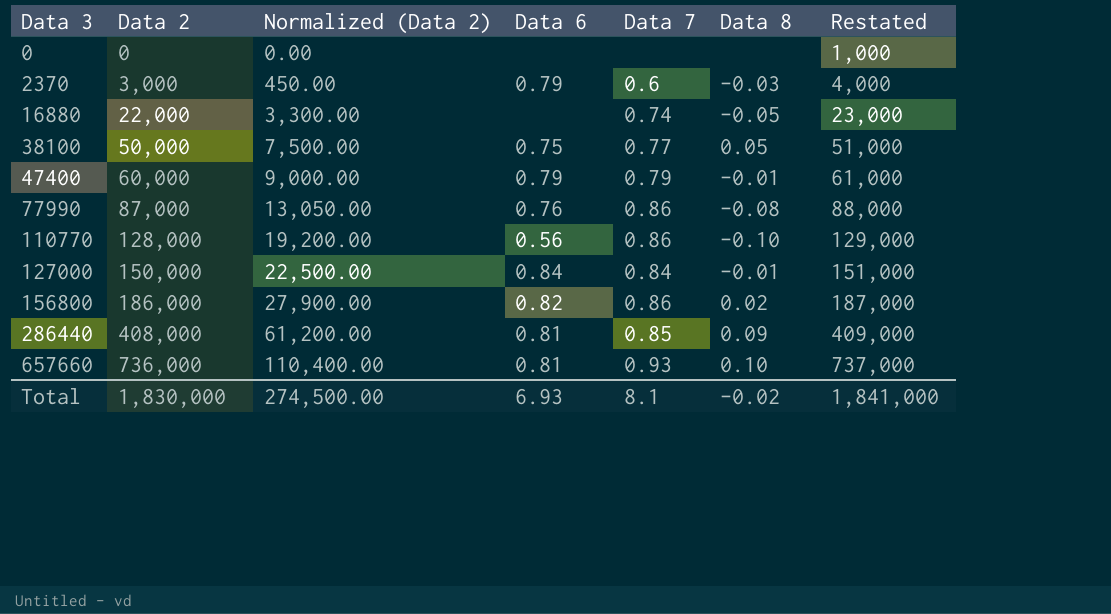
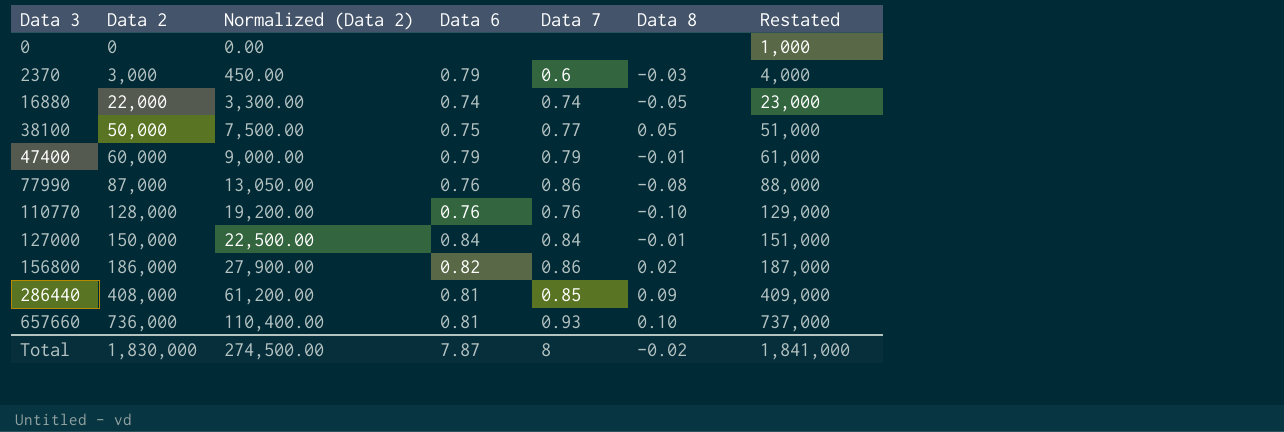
16880 | Data 6: none -> 0.74
110770 | Data 6: 0.56 -> 0.76
110770 | Data 7: 0.86 -> 0.76
Total | Data 6: 6.93 -> 7.87
Total | Data 7: 8.1 -> 8

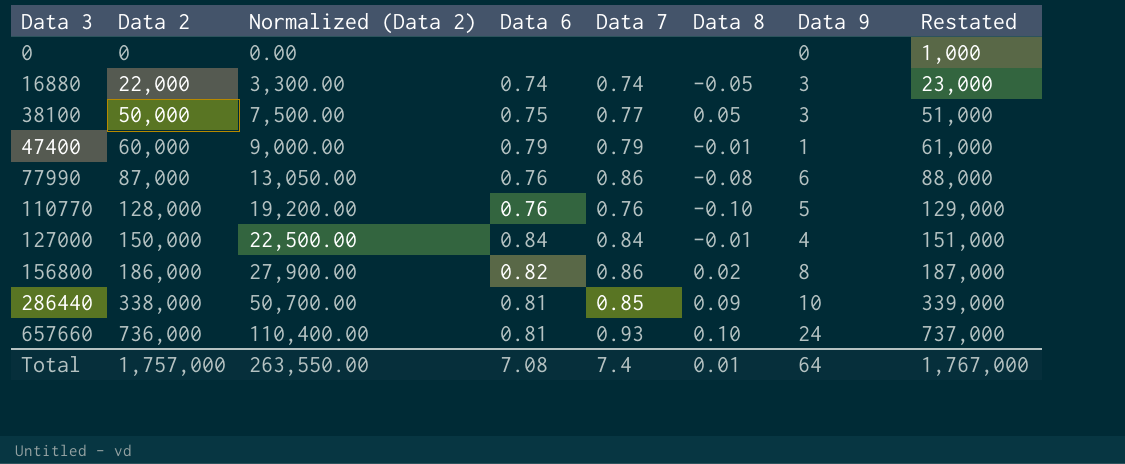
column Data 9 | position: none -> 7
row 2370: 3,000 | 450.00 | 0.79 | 0.6 | -0.03 | 4,000 -> none
286440 | Data 2: 408,000 -> 338,000
286440 | Normalized (Data 2): 61,200.00 -> 50,700.00
286440 | Restated: 409,000 -> 339,000
Total | Data 2: 1,830,000 -> 1,757,000
Total | Normalized (Data 2): 274,500.00 -> 263,550.00
Total | Data 6: 7.87 -> 7.08
Total | Data 7: 8 -> 7.4
Total | Data 8: -0.02 -> 0.01
Total | Restated: 1,841,000 -> 1,767,000

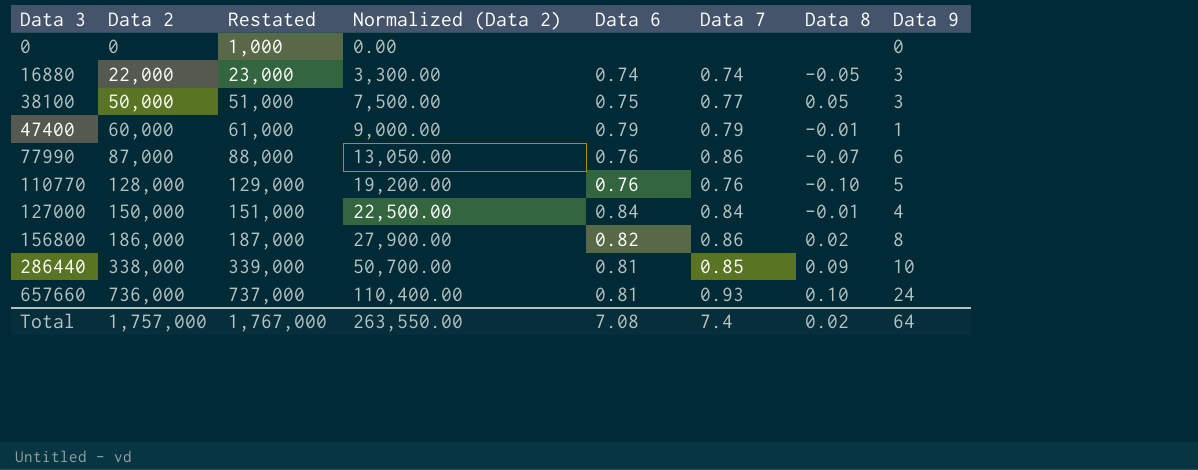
column Restated | position: 8 -> 3
77990 | Data 8: -0.08 -> -0.07
Total | Data 8: 0.01 -> 0.02

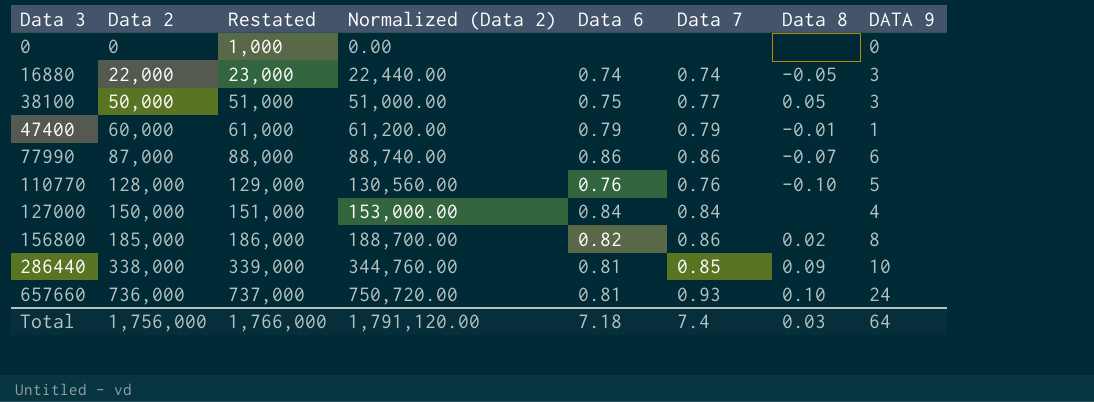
column Normalized (Data 2) | formula: [Data 2] * 0.15 -> [Data 2] * 1.02
column name: Data 9 -> DATA 9
77990 | Data 6: 0.76 -> 0.86
127000 | Data 8: -0.01 -> none
156800 | Data 2: 186,000 -> 185,000
156800 | Restated: 187,000 -> 186,000
Total | Data 2: 1,757,000 -> 1,756,000
Total | Restated: 1,767,000 -> 1,766,000
Total | Normalized (Data 2): 263,550.00 -> 1,791,120.00
Total | Data 6: 7.08 -> 7.18
Total | Data 8: 0.02 -> 0.03

